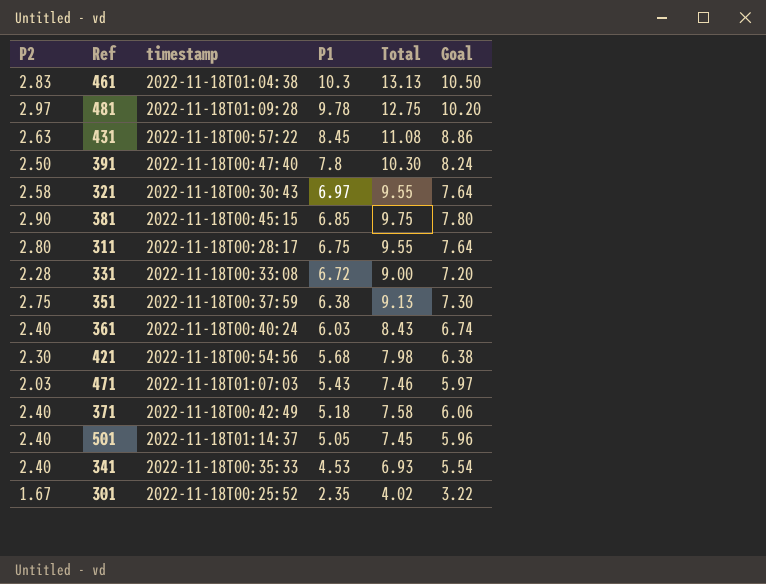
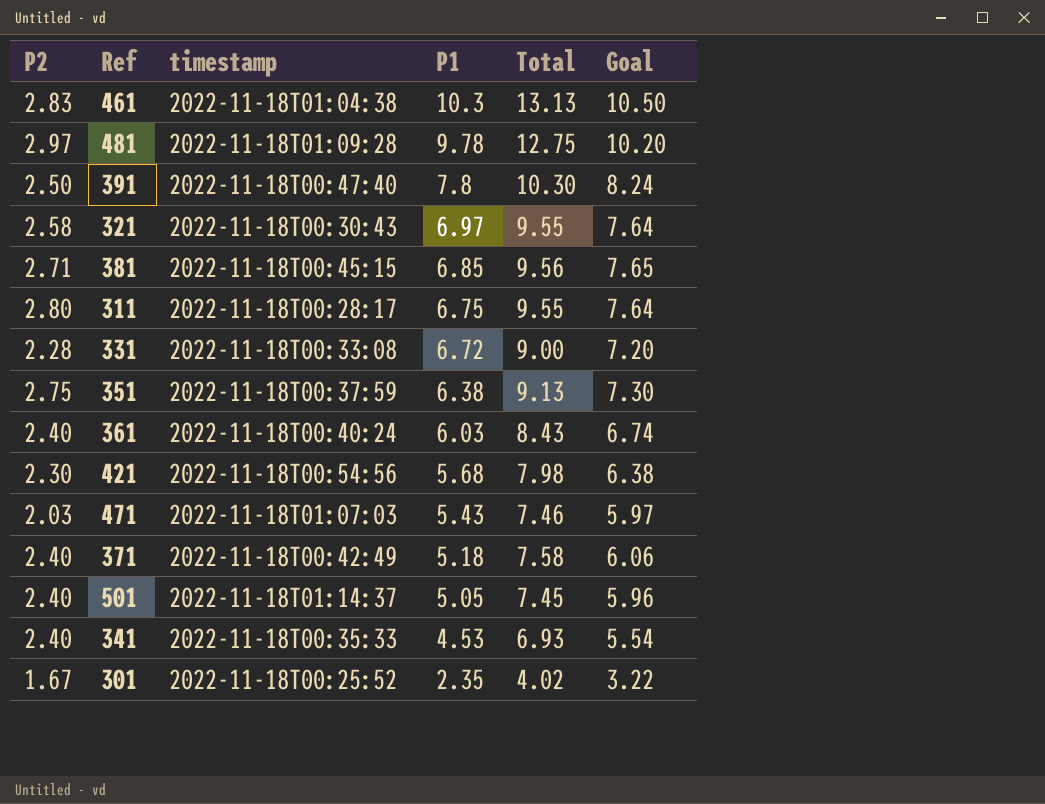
row 431: 2.63 | 2022-11-18T00:57:22 | 8.45 | 11.08 | 8.86 -> none
381 | P2: 2.90 -> 2.71
381 | Total: 9.75 -> 9.56
381 | Goal: 7.80 -> 7.65

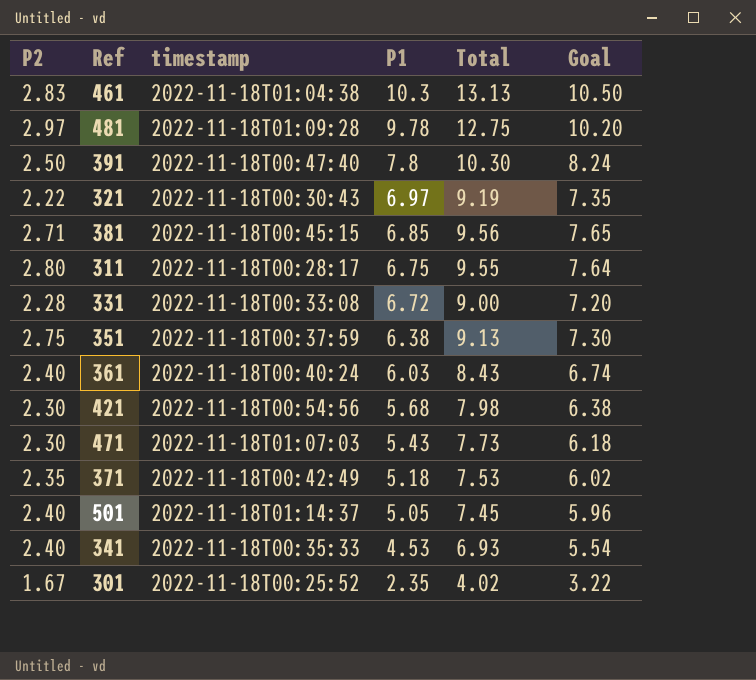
321 | P2: 2.58 -> 2.22
321 | Total: 9.55 -> 9.19
321 | Goal: 7.64 -> 7.35
471 | P2: 2.03 -> 2.30
471 | Total: 7.46 -> 7.73
471 | Goal: 5.97 -> 6.18
371 | P2: 2.40 -> 2.35
371 | Total: 7.58 -> 7.53
371 | Goal: 6.06 -> 6.02

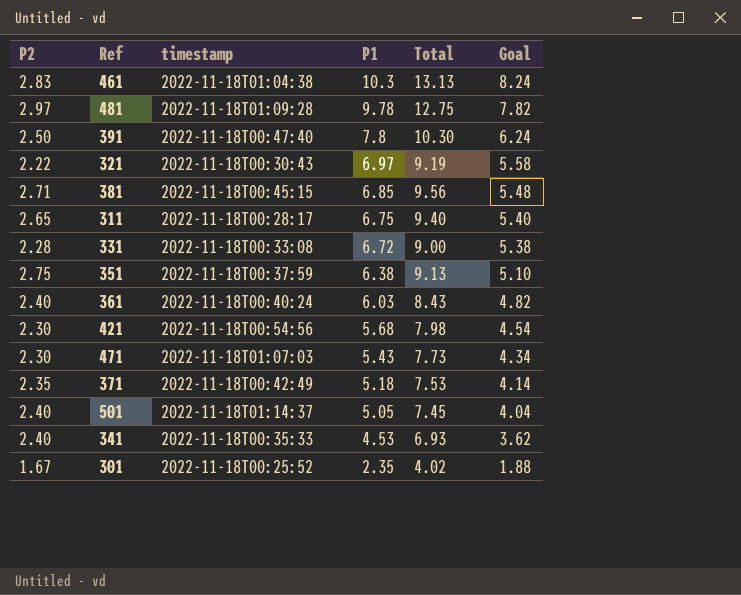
column Goal | formula: [Total] * 0.8 -> [P1] * 0.8
311 | P2: 2.80 -> 2.65
311 | Total: 9.55 -> 9.40

